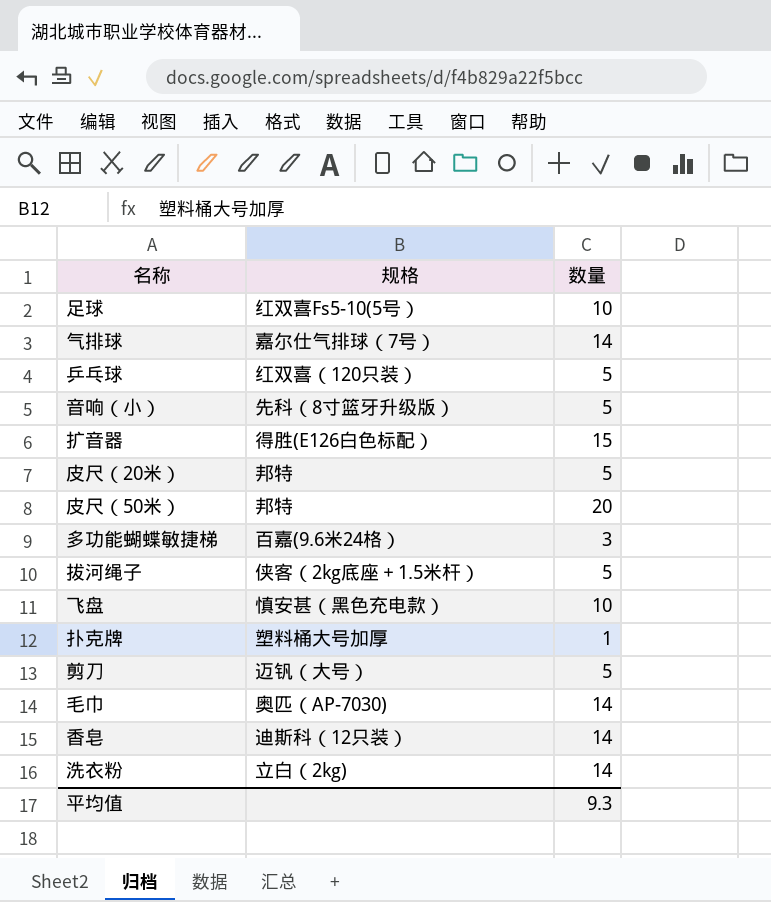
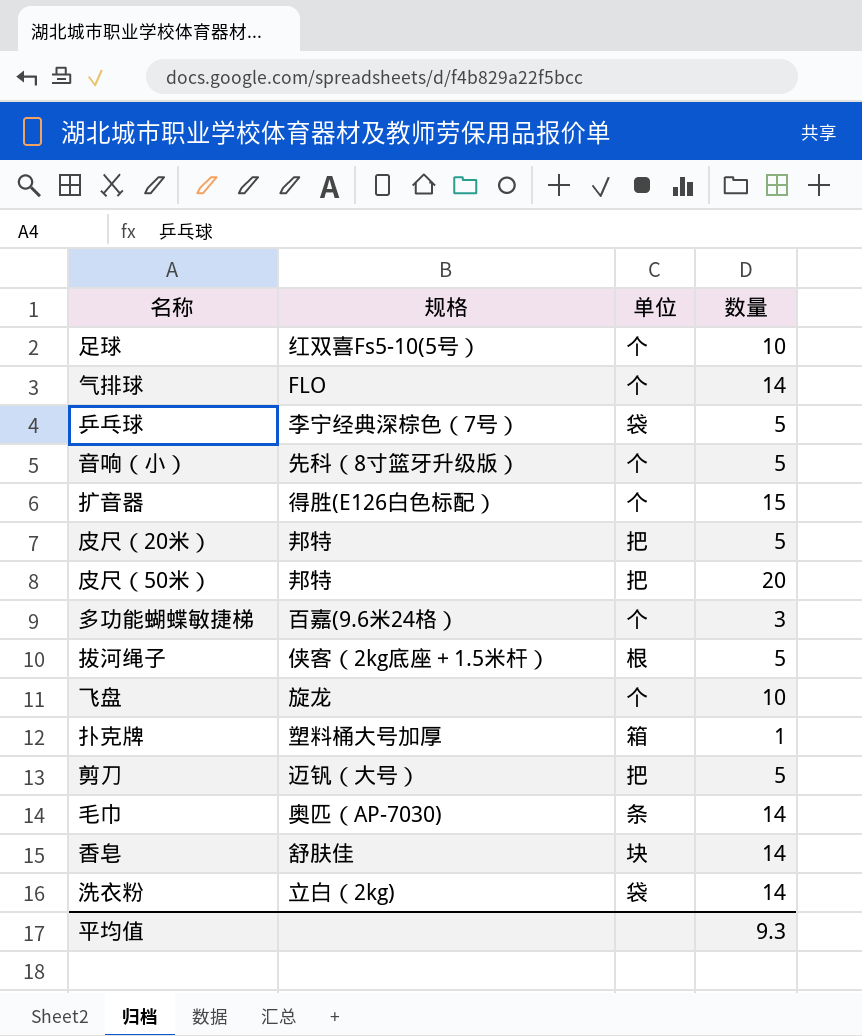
column 单位 | position: none -> 3
气排球 | 规格: 嘉尔仕气排球（7号） -> FLO
乒乓球 | 规格: 红双喜（120只装） -> 李宁经典深棕色（7号）
飞盘 | 规格: 慎安甚（黑色充电款） -> 旋龙
香皂 | 规格: 迪斯科（12只装） -> 舒肤佳

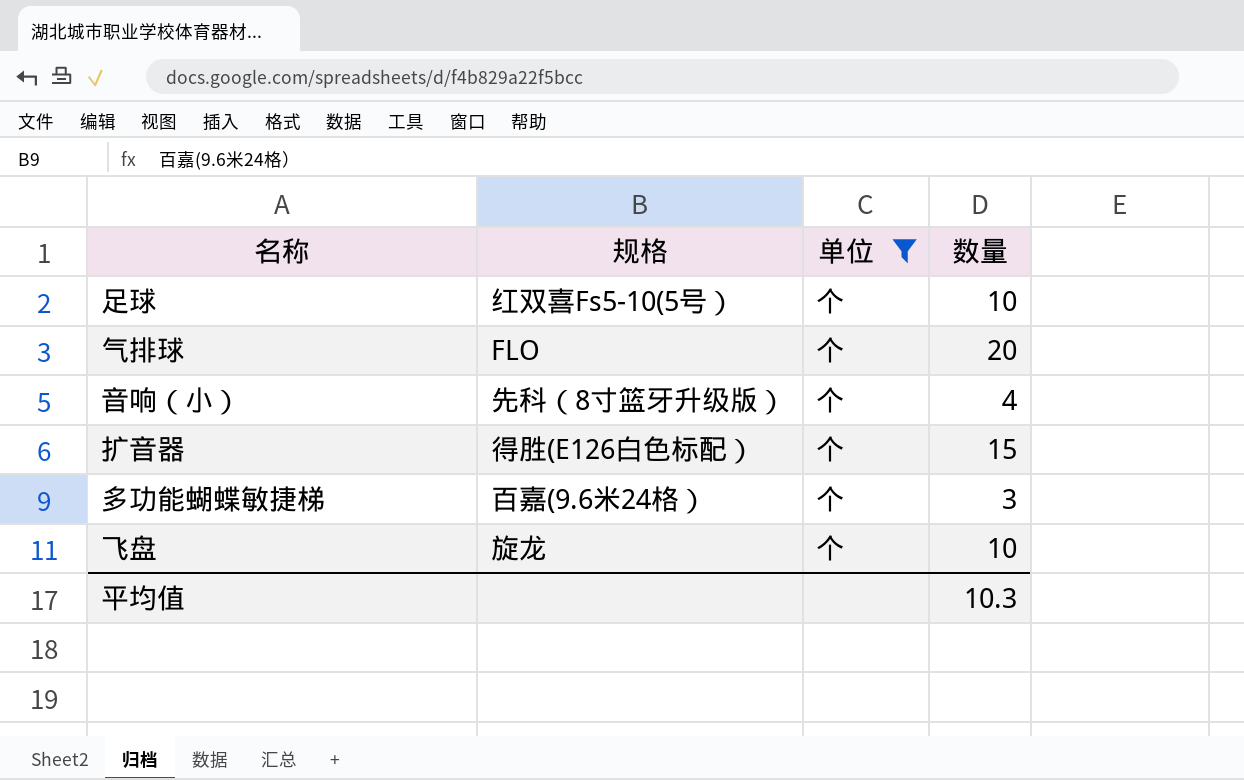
filter: none -> 单位 = 个
气排球 | 数量: 14 -> 20
音响（小） | 数量: 5 -> 4
平均值 | 数量: 9.3 -> 10.3

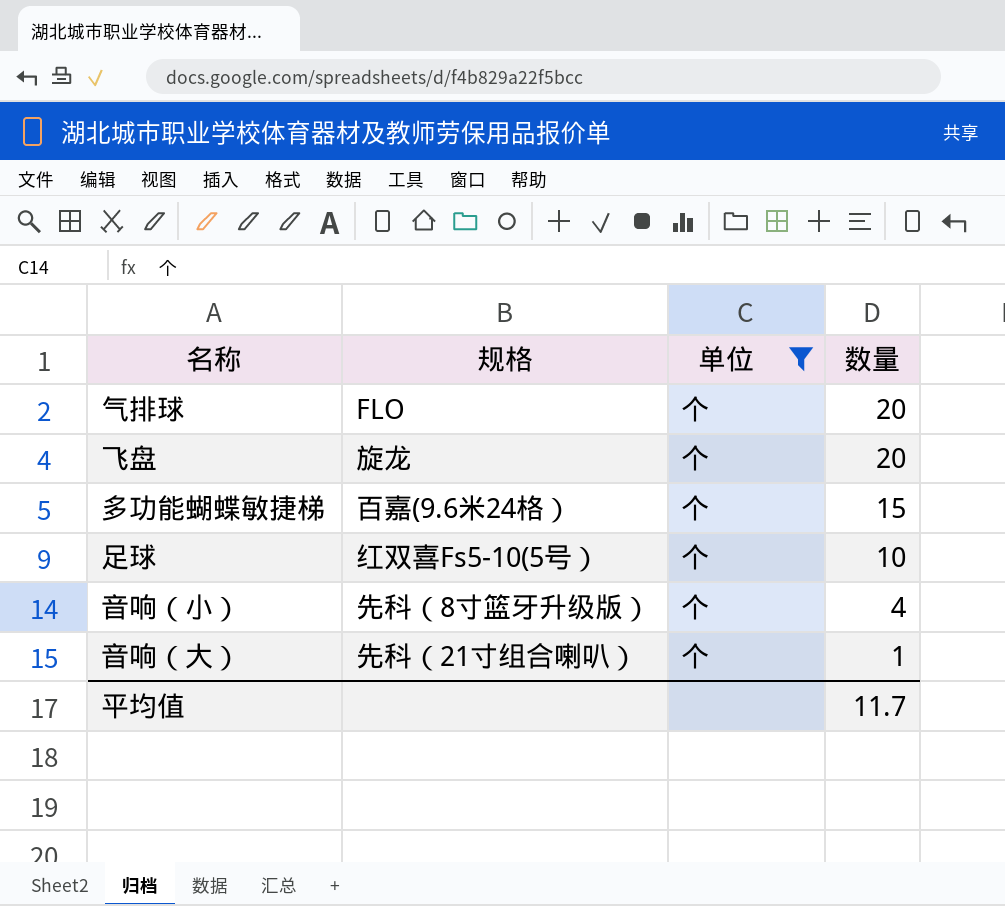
row order: none -> 数量 descending
row 扩音器: 得胜(E126白色标配） | 个 | 15 -> none
飞盘 | 数量: 10 -> 20
多功能蝴蝶敏捷梯 | 数量: 3 -> 15
row 音响（大）: none -> 先科（21寸组合喇叭） | 个 | 1
平均值 | 数量: 10.3 -> 11.7

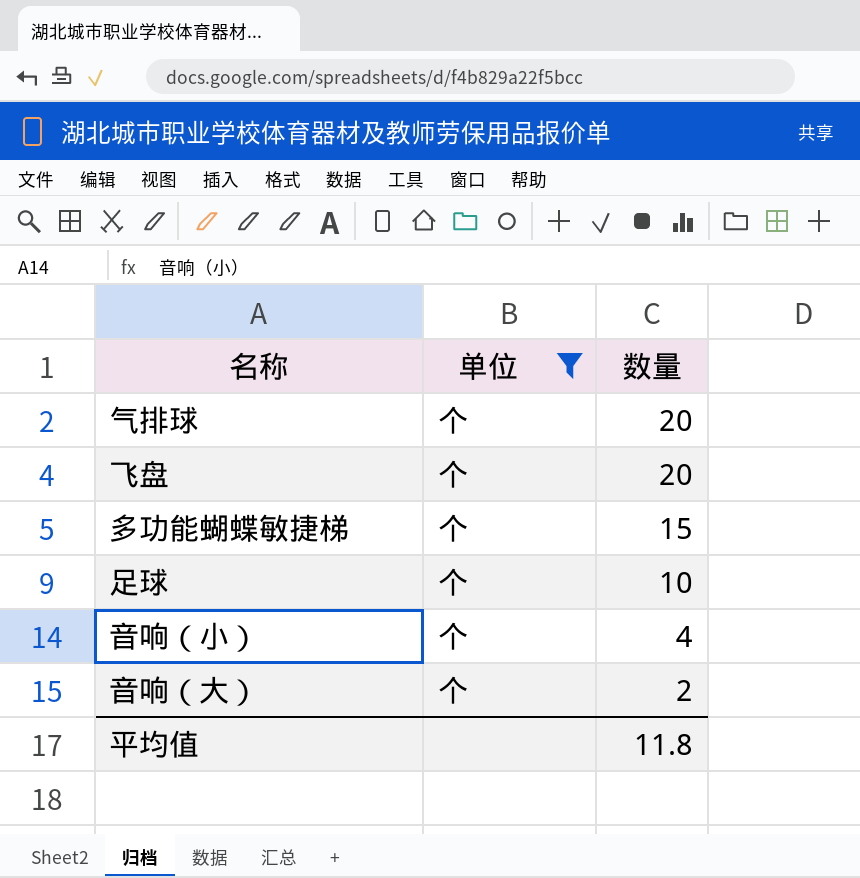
column 规格 | position: 2 -> none
音响（大） | 数量: 1 -> 2
平均值 | 数量: 11.7 -> 11.8

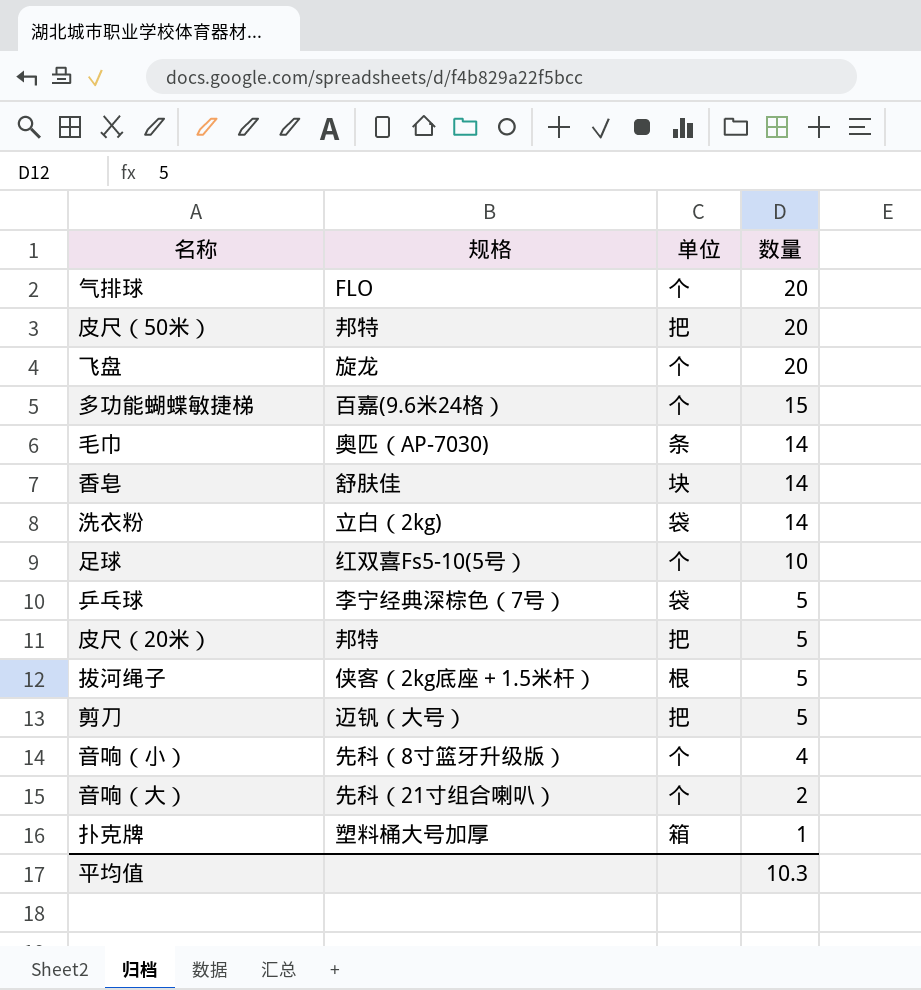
filter: 单位 = 个 -> none
column 规格 | position: none -> 2
平均值 | 数量: 11.8 -> 10.3

